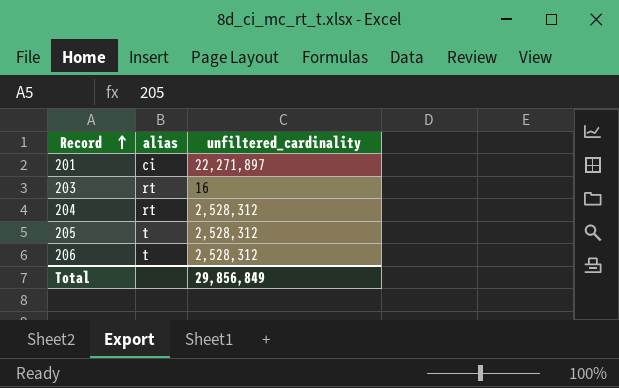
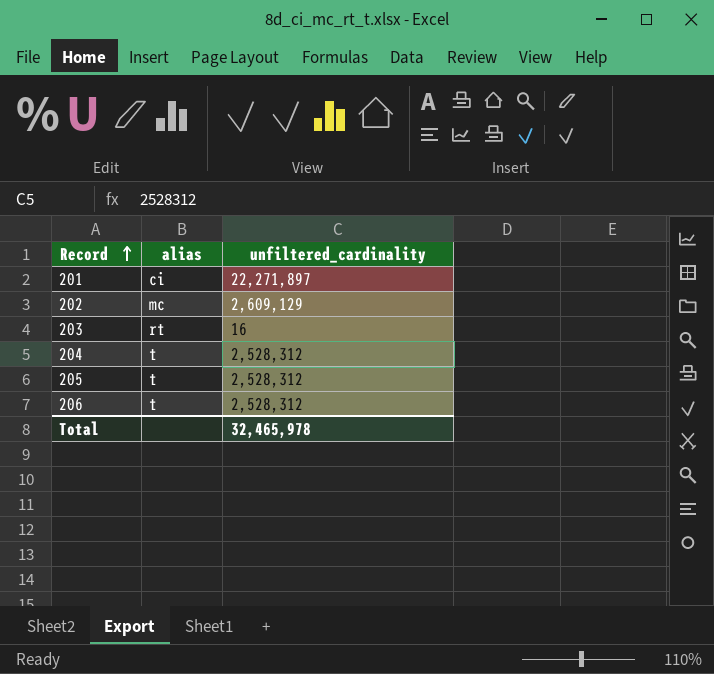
row 202: none -> mc | 2,609,129
204 | alias: rt -> t
Total | unfiltered_cardinality: 29,856,849 -> 32,465,978

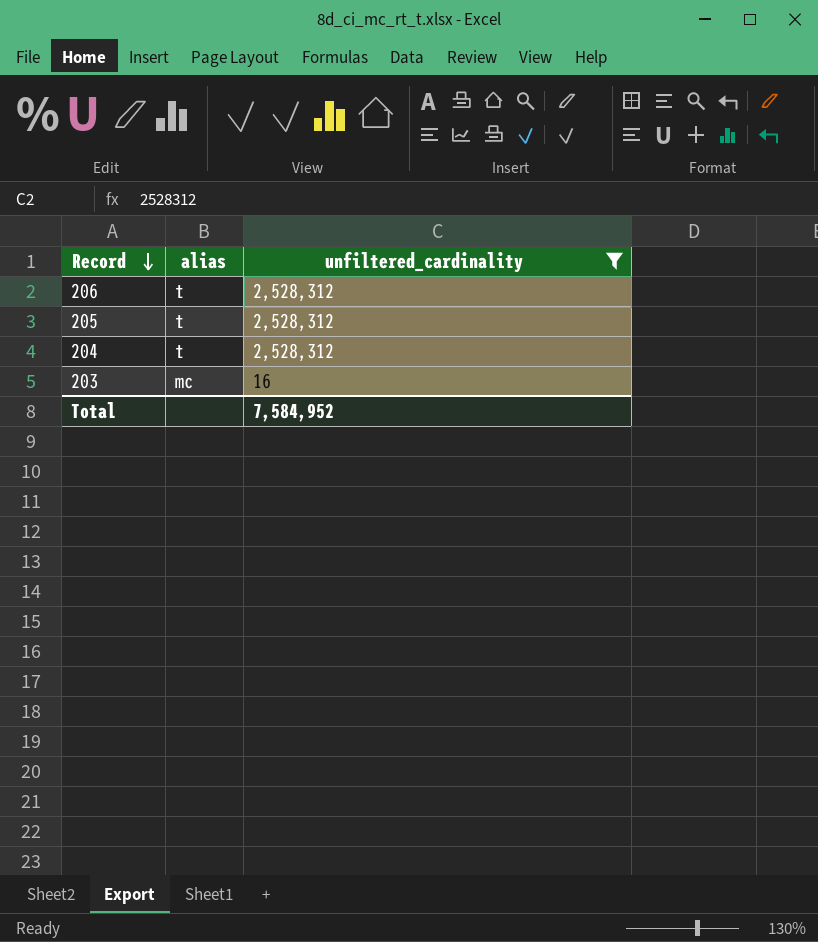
filter: none -> unfiltered_cardinality <= 2,528,312
row order: Record ascending -> Record descending
203 | alias: rt -> mc
Total | unfiltered_cardinality: 32,465,978 -> 7,584,952

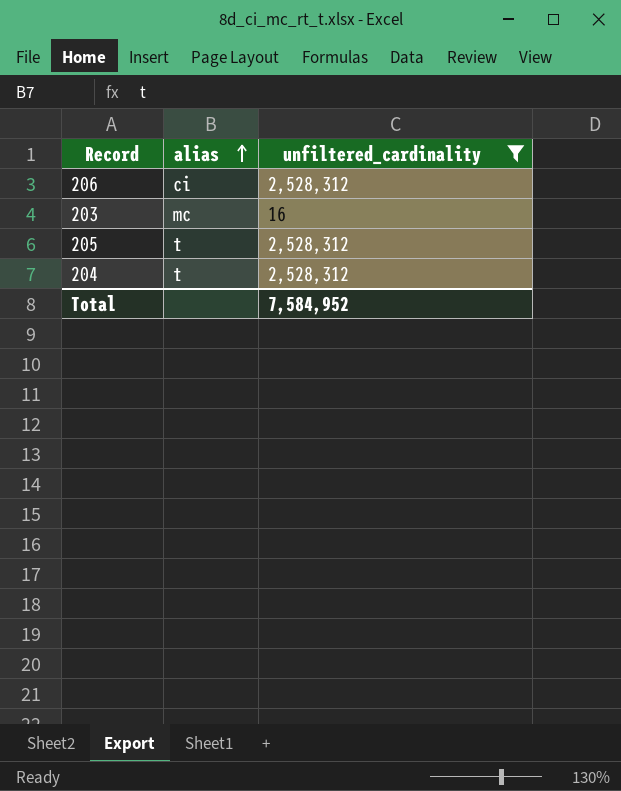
row order: Record descending -> alias ascending
206 | alias: t -> ci

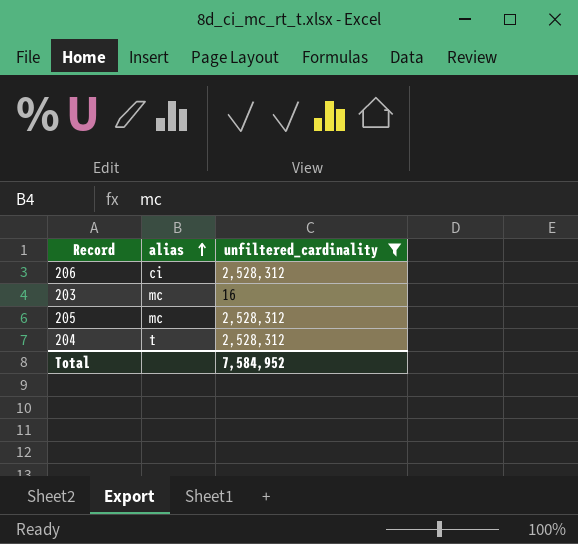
205 | alias: t -> mc

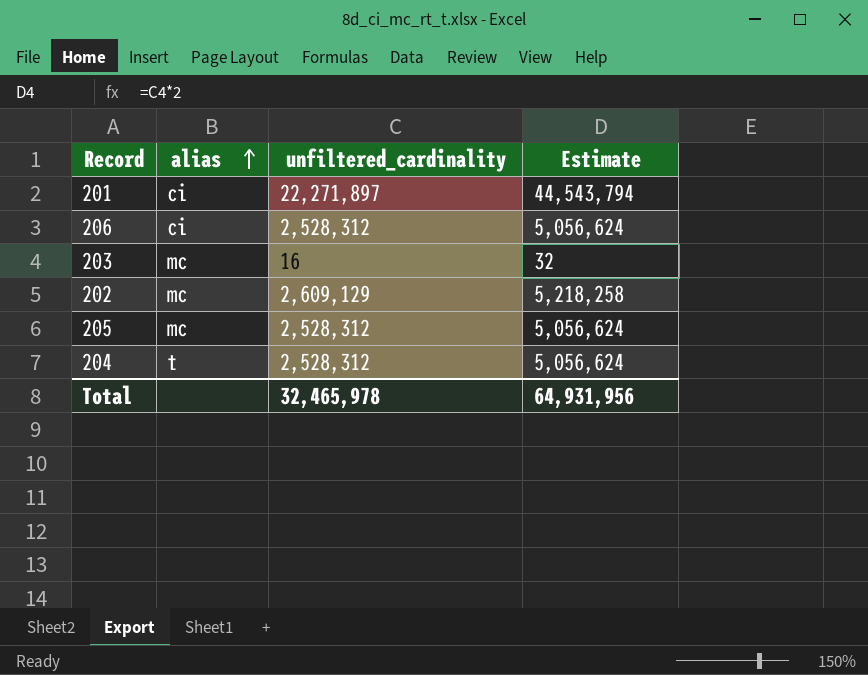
filter: unfiltered_cardinality <= 2,528,312 -> none
column Estimate | formula: none -> [unfiltered_cardinality] * 2
Total | unfiltered_cardinality: 7,584,952 -> 32,465,978

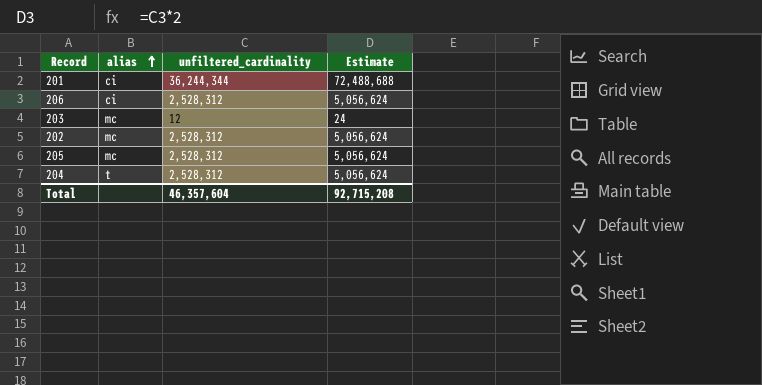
201 | unfiltered_cardinality: 22,271,897 -> 36,244,344
201 | Estimate: 44,543,794 -> 72,488,688
203 | unfiltered_cardinality: 16 -> 12
203 | Estimate: 32 -> 24
202 | unfiltered_cardinality: 2,609,129 -> 2,528,312
202 | Estimate: 5,218,258 -> 5,056,624
Total | unfiltered_cardinality: 32,465,978 -> 46,357,604
Total | Estimate: 64,931,956 -> 92,715,208

